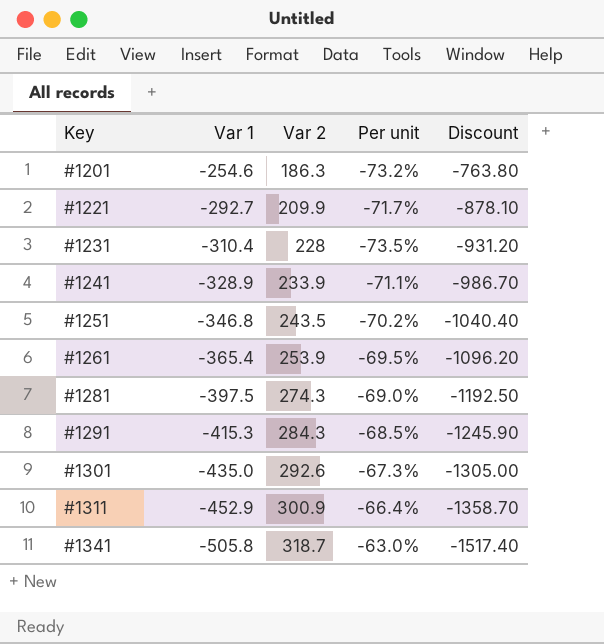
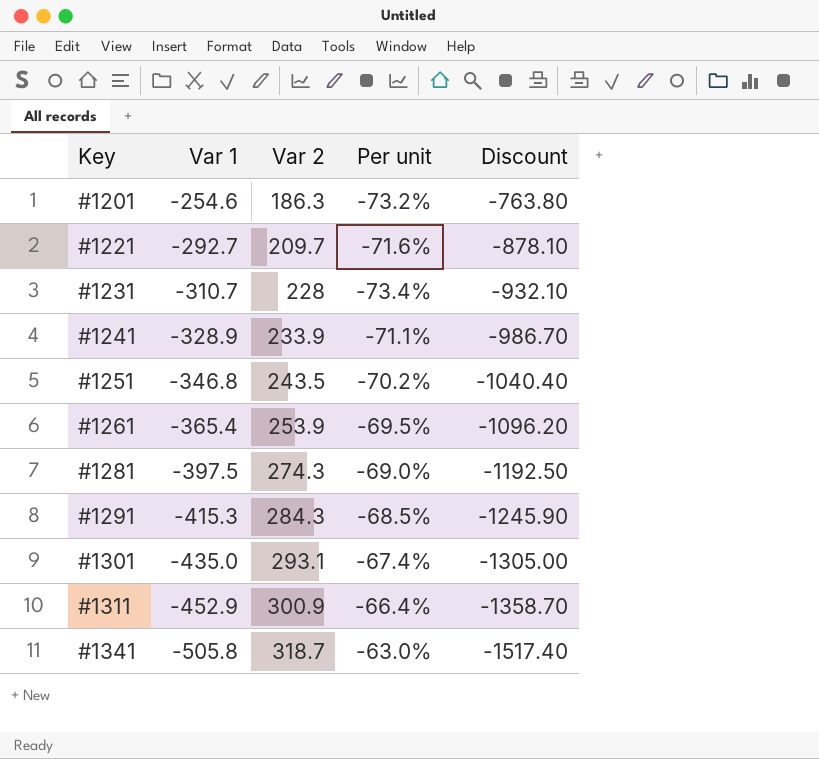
#1221 | Var 2: 209.9 -> 209.7
#1221 | Per unit: -71.7% -> -71.6%
#1231 | Var 1: -310.4 -> -310.7
#1231 | Per unit: -73.5% -> -73.4%
#1231 | Discount: -931.20 -> -932.10
#1301 | Var 2: 292.6 -> 293.1
#1301 | Per unit: -67.3% -> -67.4%

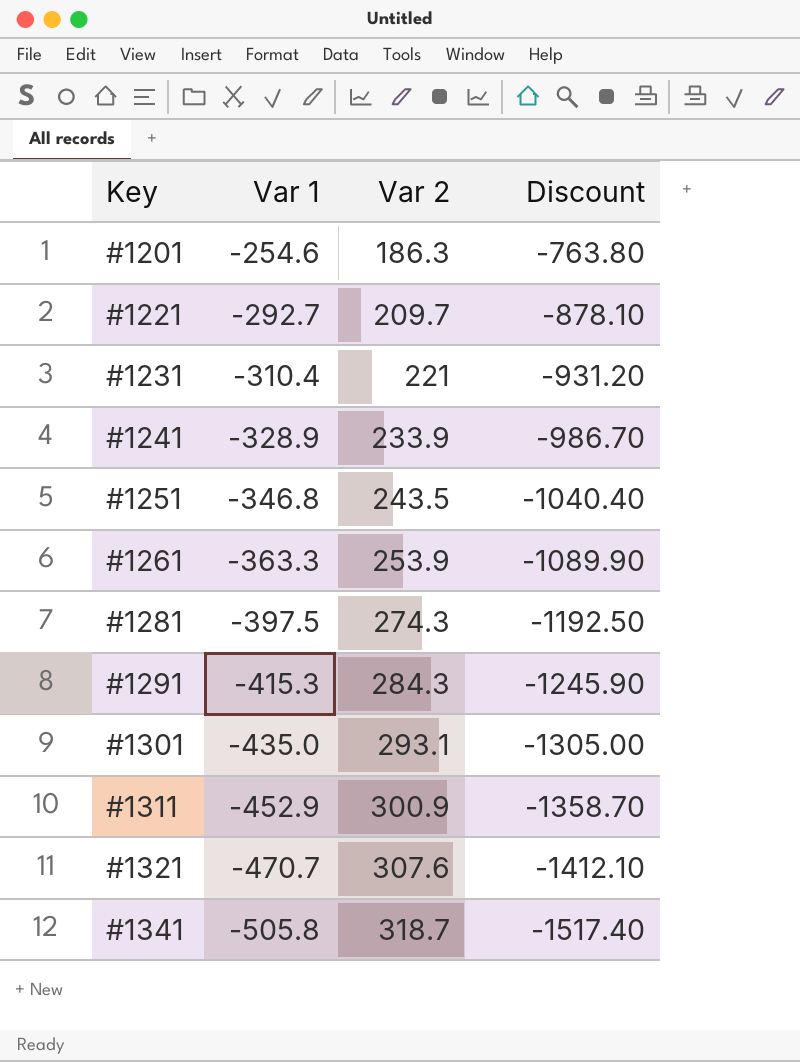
column Per unit | formula: [Var 2] / [Var 1] -> none
#1231 | Var 1: -310.7 -> -310.4
#1231 | Var 2: 228 -> 221
#1231 | Discount: -932.10 -> -931.20
#1261 | Var 1: -365.4 -> -363.3
#1261 | Discount: -1096.20 -> -1089.90
row #1321: none -> -470.7 | 307.6 | -1412.10

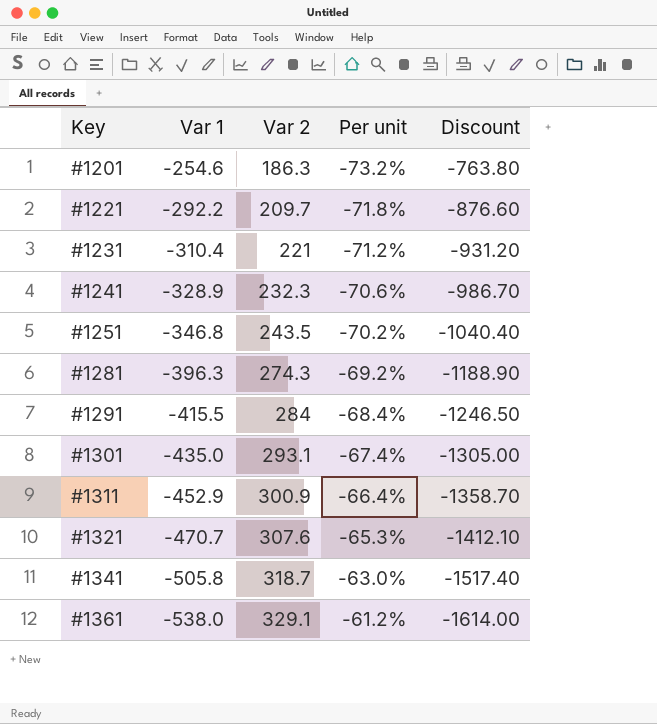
column Per unit | formula: none -> [Var 2] / [Var 1]
row #1261: -363.3 | 253.9 | -1089.90 -> none
#1221 | Var 1: -292.7 -> -292.2
#1221 | Discount: -878.10 -> -876.60
#1241 | Var 2: 233.9 -> 232.3
#1281 | Var 1: -397.5 -> -396.3
#1281 | Discount: -1192.50 -> -1188.90
#1291 | Var 1: -415.3 -> -415.5
#1291 | Var 2: 284.3 -> 284
#1291 | Discount: -1245.90 -> -1246.50
row #1361: none -> -538.0 | 329.1 | -61.2% | -1614.00

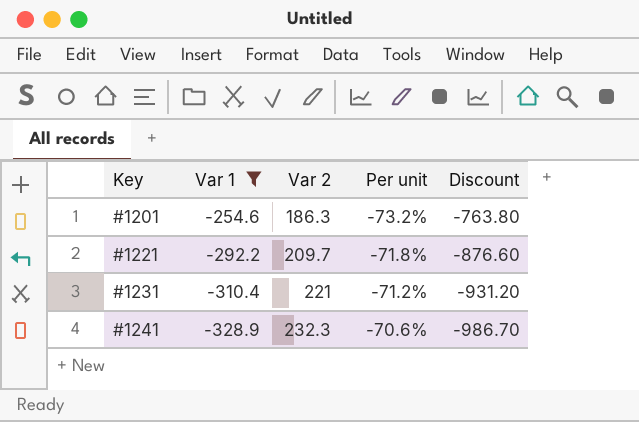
filter: none -> Var 1 >= -328.9

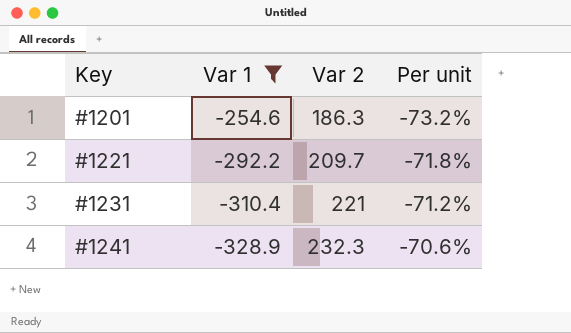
column Discount | formula: [Var 1] * 3 -> none

